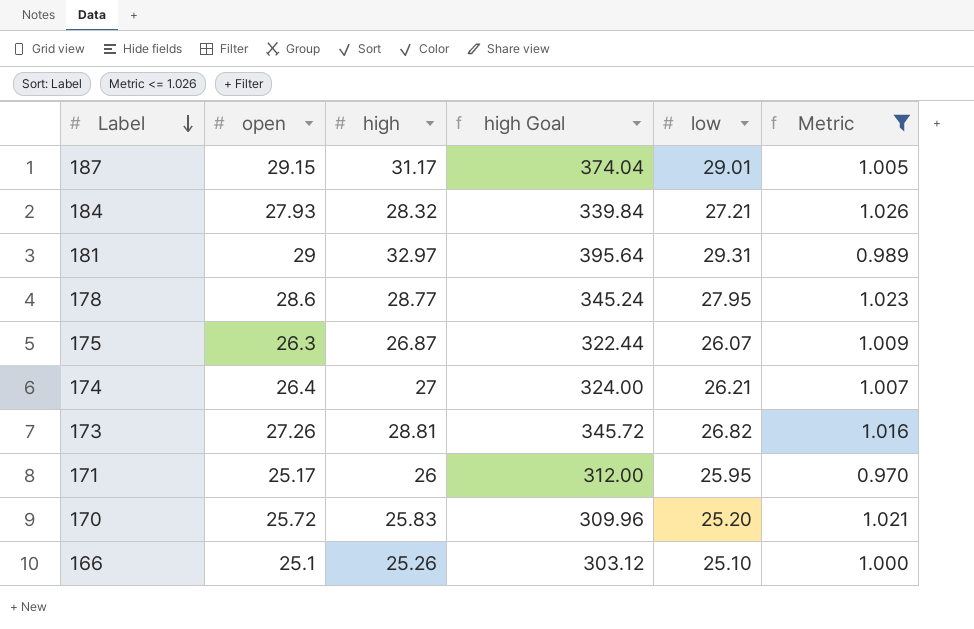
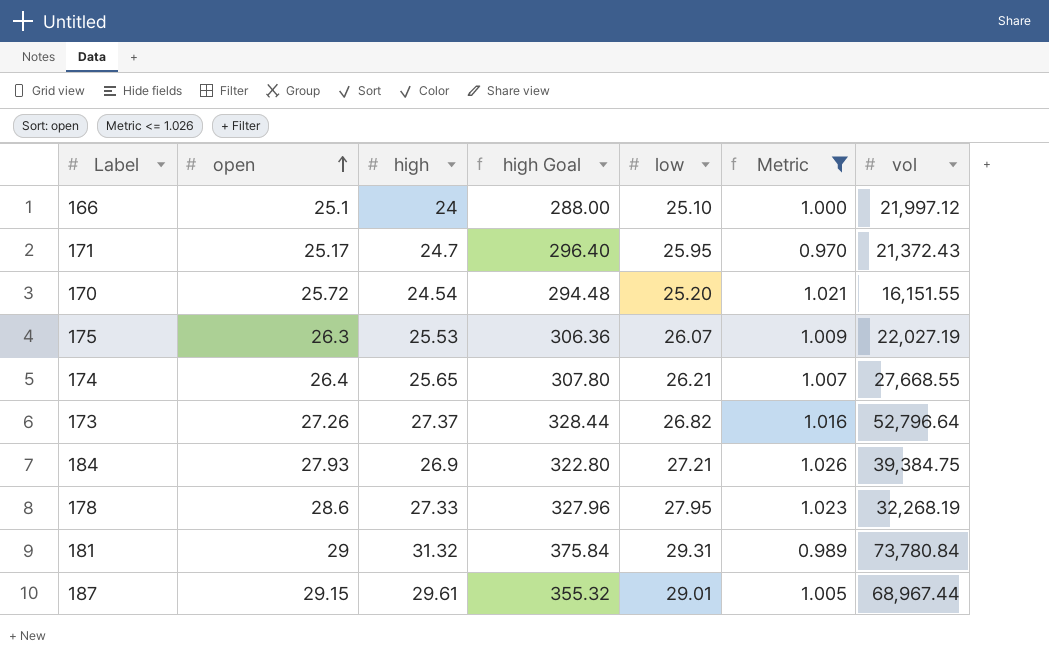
row order: Label descending -> open ascending
column vol | position: none -> 7
166 | high: 25.26 -> 24
166 | high Goal: 303.12 -> 288.00
171 | high: 26 -> 24.7
171 | high Goal: 312.00 -> 296.40
170 | high: 25.83 -> 24.54
170 | high Goal: 309.96 -> 294.48
175 | high: 26.87 -> 25.53
175 | high Goal: 322.44 -> 306.36
174 | high: 27 -> 25.65
174 | high Goal: 324.00 -> 307.80
173 | high: 28.81 -> 27.37
173 | high Goal: 345.72 -> 328.44
184 | high: 28.32 -> 26.9
184 | high Goal: 339.84 -> 322.80
178 | high: 28.77 -> 27.33
178 | high Goal: 345.24 -> 327.96
181 | high: 32.97 -> 31.32
181 | high Goal: 395.64 -> 375.84
187 | high: 31.17 -> 29.61
187 | high Goal: 374.04 -> 355.32

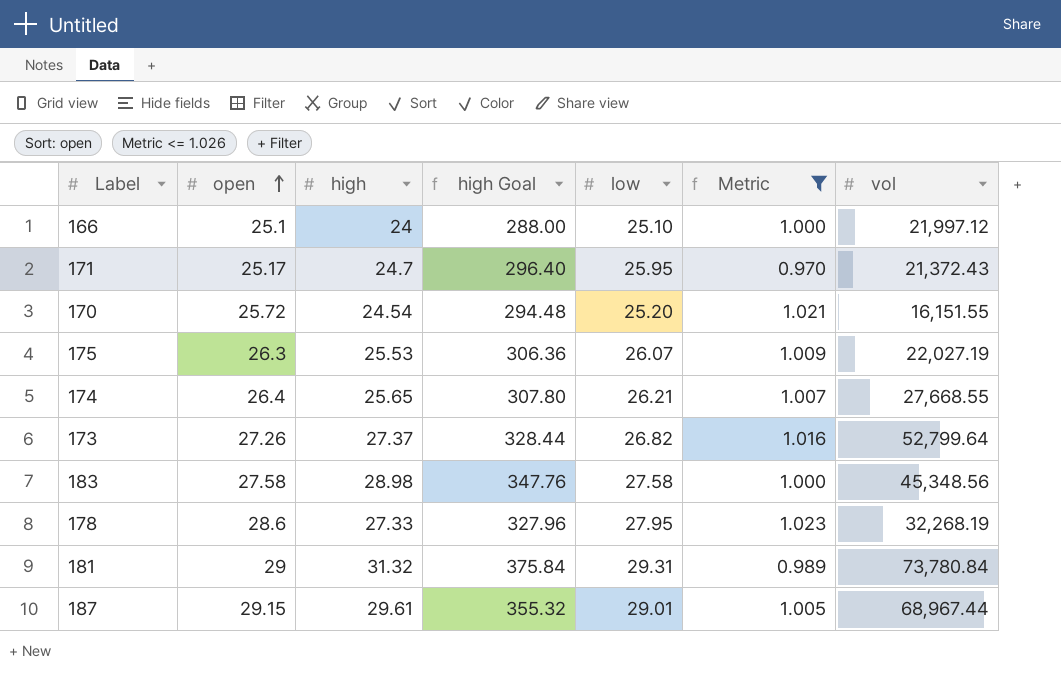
row 184: 27.93 | 26.9 | 322.80 | 27.21 | 1.026 | 39,384.75 -> none
173 | vol: 52,796.64 -> 52,799.64
row 183: none -> 27.58 | 28.98 | 347.76 | 27.58 | 1.000 | 45,348.56

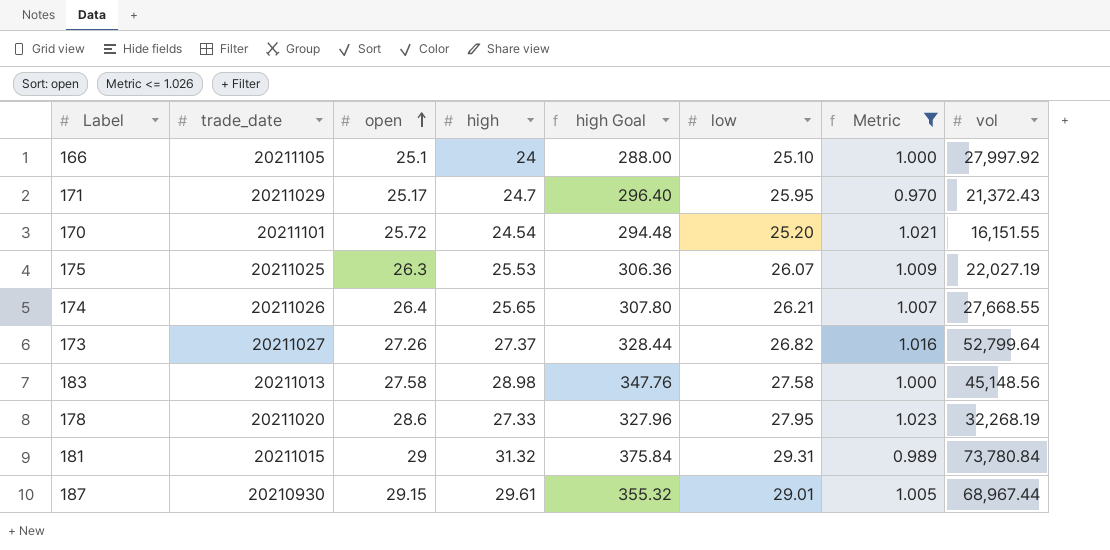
column trade_date | position: none -> 2
166 | vol: 21,997.12 -> 27,997.92
183 | vol: 45,348.56 -> 45,148.56

